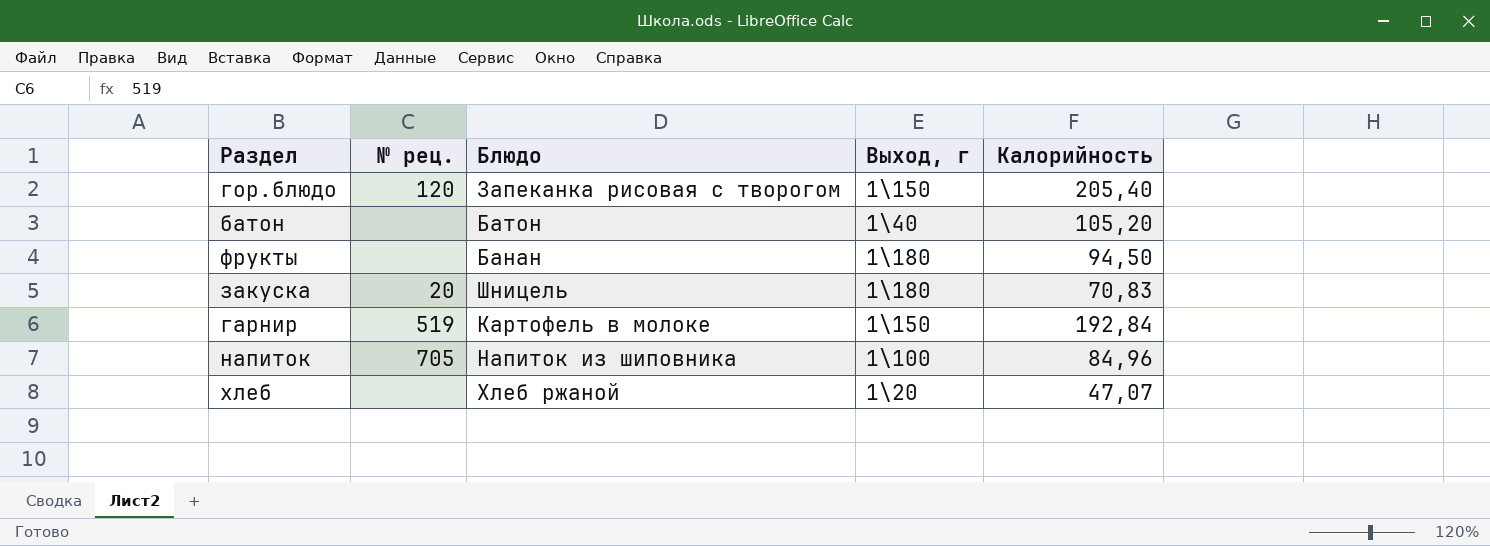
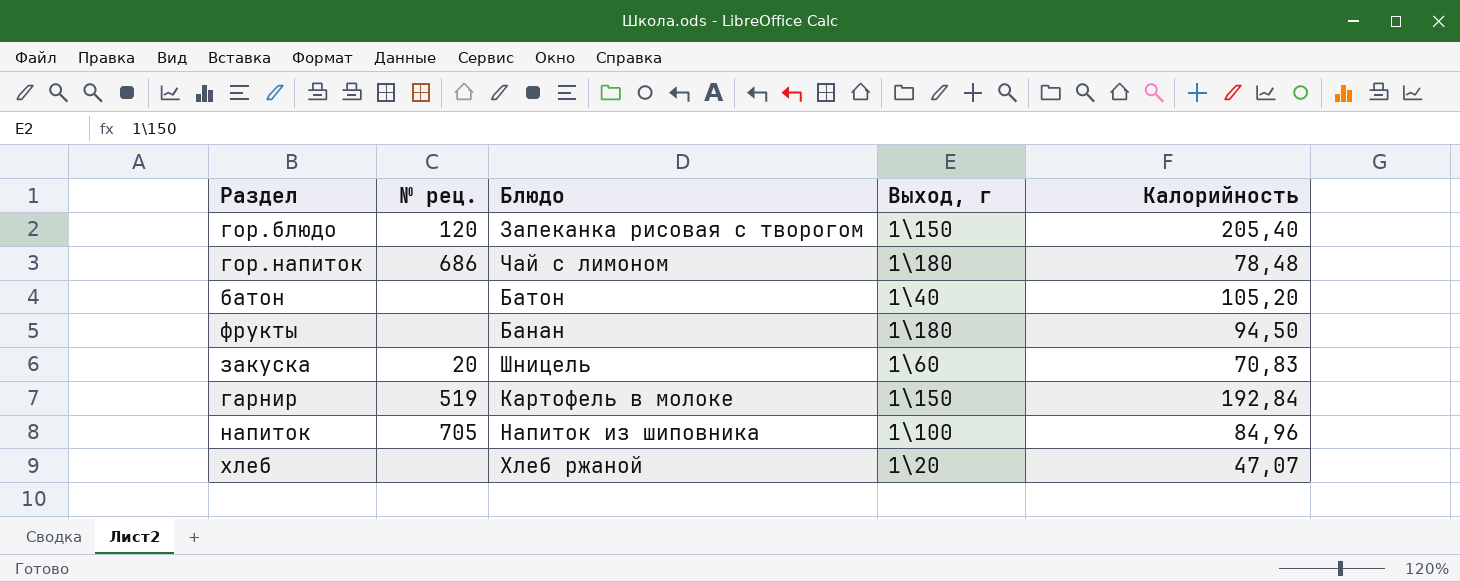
row гор.напиток: none -> 686 | Чай с лимоном | 1\180 | 78,48
закуска | Выход, г: 1\180 -> 1\60

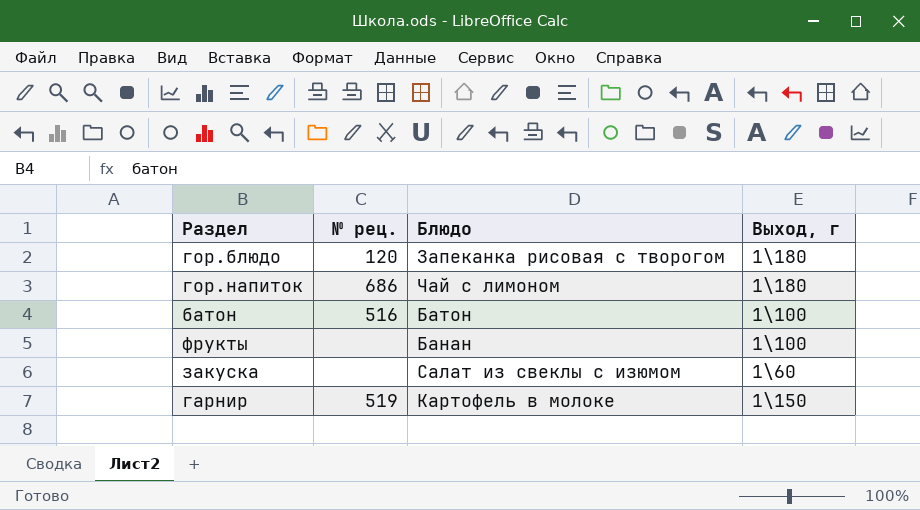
column Калорийность | position: 5 -> none
row напиток: 705 | Напиток из шиповника | 1\100 | 84,96 -> none
row хлеб: none | Хлеб ржаной | 1\20 | 47,07 -> none
гор.блюдо | Выход, г: 1\150 -> 1\180
батон | № рец.: none -> 516
батон | Выход, г: 1\40 -> 1\100
фрукты | Выход, г: 1\180 -> 1\100
закуска | № рец.: 20 -> none
закуска | Блюдо: Шницель -> Салат из свеклы с изюмом

